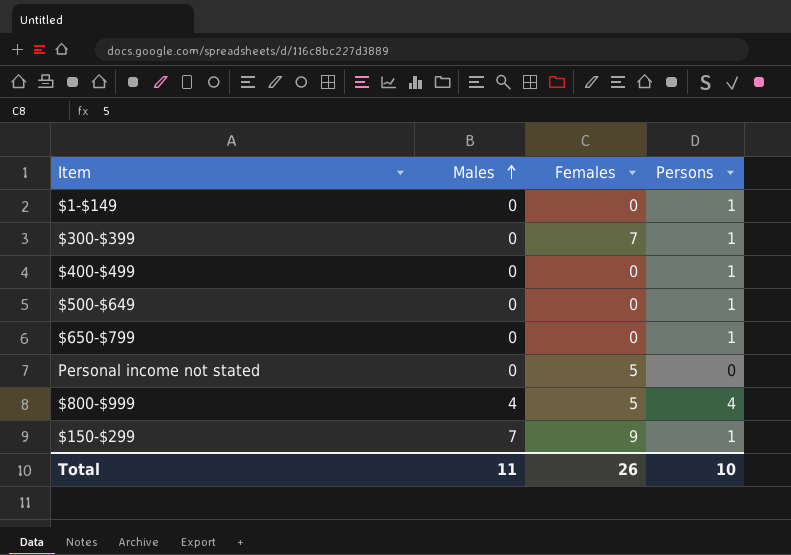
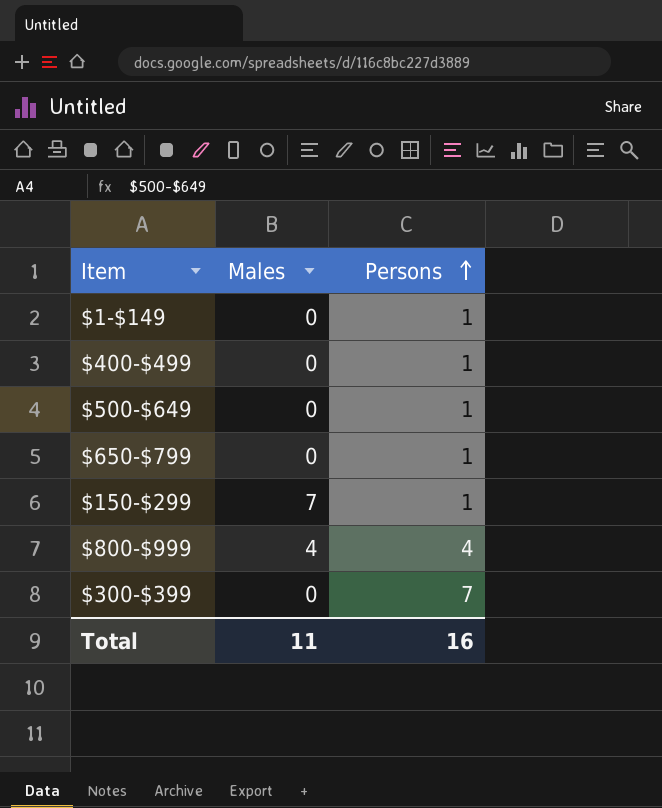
row order: Males ascending -> Persons ascending
column Females | position: 3 -> none
row Personal income not stated: 0 | 5 | 0 -> none
$300-$399 | Persons: 1 -> 7
Total | Persons: 10 -> 16

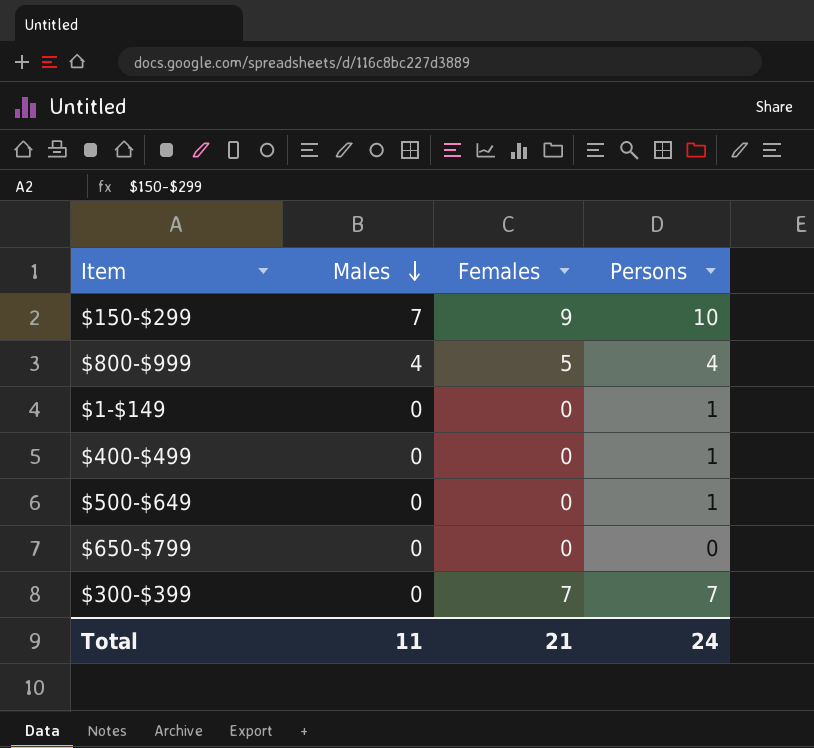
row order: Persons ascending -> Males descending
column Females | position: none -> 3
$150-$299 | Persons: 1 -> 10
$650-$799 | Persons: 1 -> 0
Total | Persons: 16 -> 24

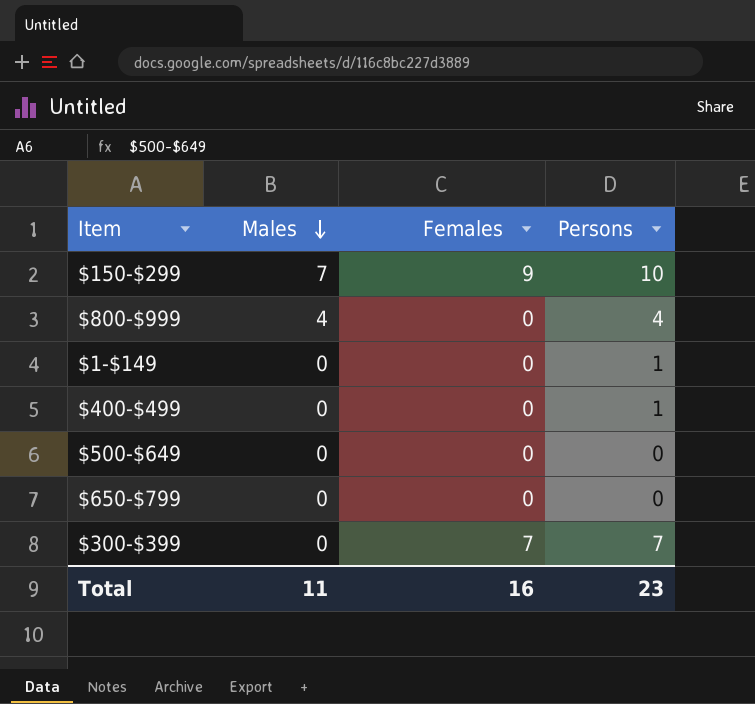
$800-$999 | Females: 5 -> 0
$500-$649 | Persons: 1 -> 0
Total | Females: 21 -> 16
Total | Persons: 24 -> 23

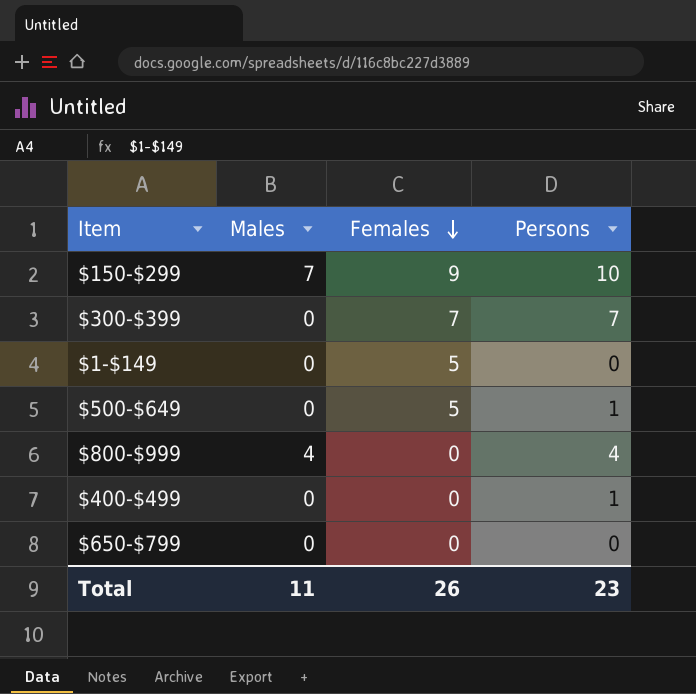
row order: Males descending -> Females descending
$1-$149 | Females: 0 -> 5
$1-$149 | Persons: 1 -> 0
$500-$649 | Females: 0 -> 5
$500-$649 | Persons: 0 -> 1
Total | Females: 16 -> 26

